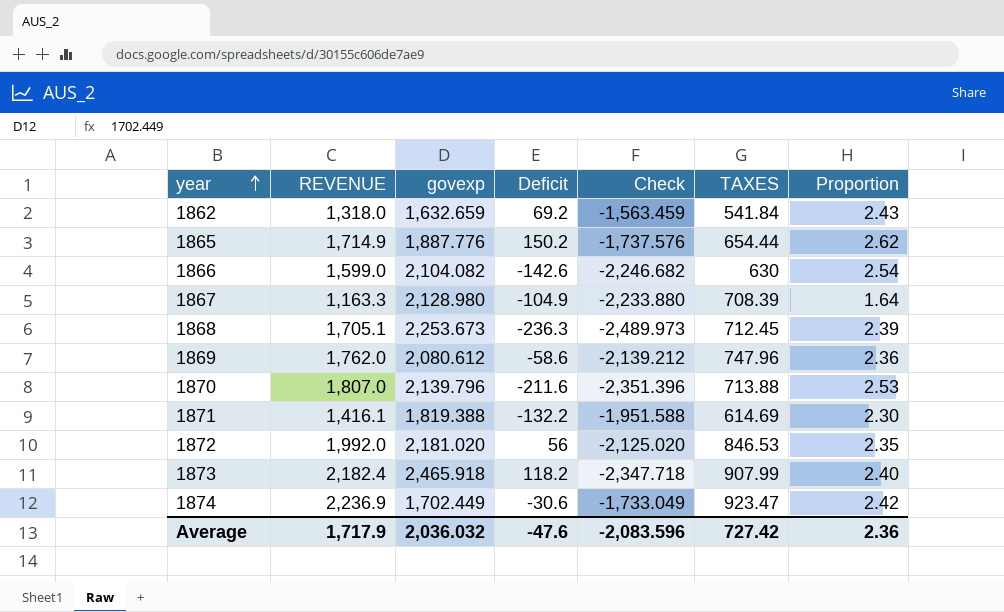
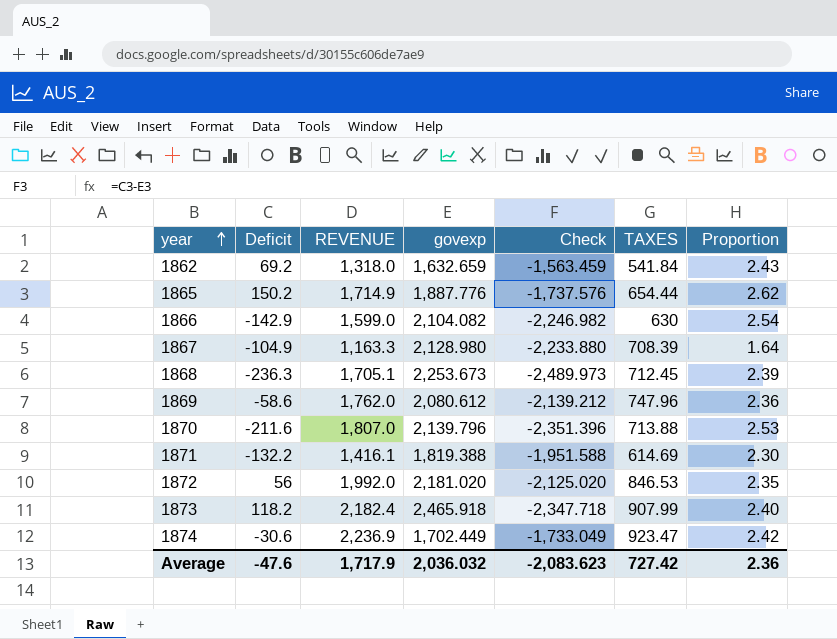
column Deficit | position: 4 -> 2
1866 | Deficit: -142.6 -> -142.9
1866 | Check: -2,246.682 -> -2,246.982
Average | Check: -2,083.596 -> -2,083.623

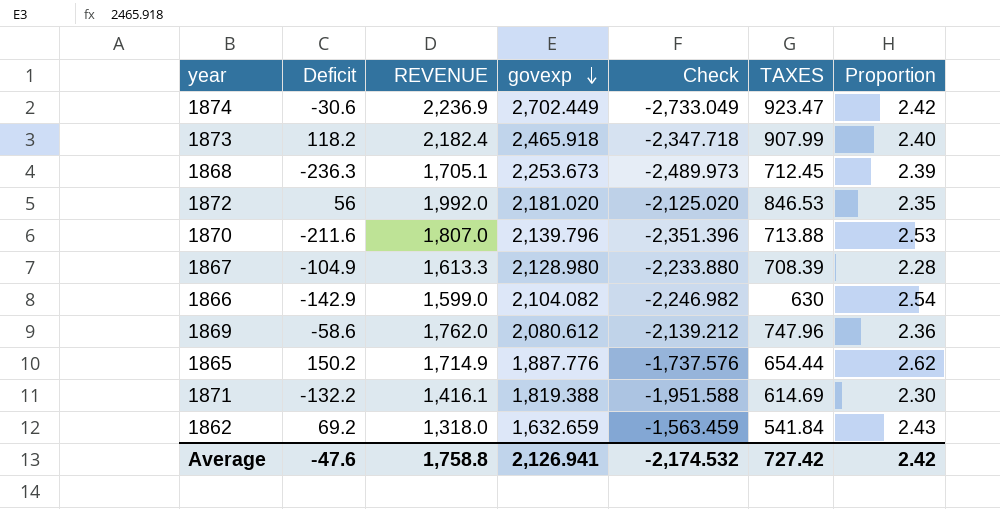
row order: year ascending -> govexp descending
1874 | govexp: 1,702.449 -> 2,702.449
1874 | Check: -1,733.049 -> -2,733.049
1867 | REVENUE: 1,163.3 -> 1,613.3
1867 | Proportion: 1.64 -> 2.28
Average | REVENUE: 1,717.9 -> 1,758.8
Average | govexp: 2,036.032 -> 2,126.941
Average | Check: -2,083.623 -> -2,174.532
Average | Proportion: 2.36 -> 2.42

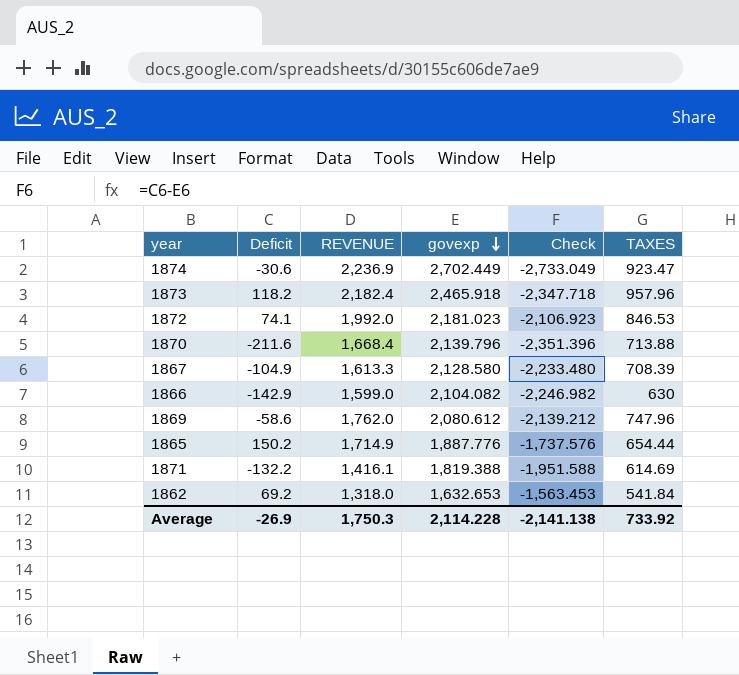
column Proportion | formula: [REVENUE] / [TAXES] -> none
row 1868: -236.3 | 1,705.1 | 2,253.673 | -2,489.973 | 712.45 | 2.39 -> none
1873 | TAXES: 907.99 -> 957.96
1872 | Deficit: 56 -> 74.1
1872 | govexp: 2,181.020 -> 2,181.023
1872 | Check: -2,125.020 -> -2,106.923
1870 | REVENUE: 1,807.0 -> 1,668.4
1867 | govexp: 2,128.980 -> 2,128.580
1867 | Check: -2,233.880 -> -2,233.480
1862 | govexp: 1,632.659 -> 1,632.653
1862 | Check: -1,563.459 -> -1,563.453
Average | Deficit: -47.6 -> -26.9
Average | REVENUE: 1,758.8 -> 1,750.3
Average | govexp: 2,126.941 -> 2,114.228
Average | Check: -2,174.532 -> -2,141.138
Average | TAXES: 727.42 -> 733.92

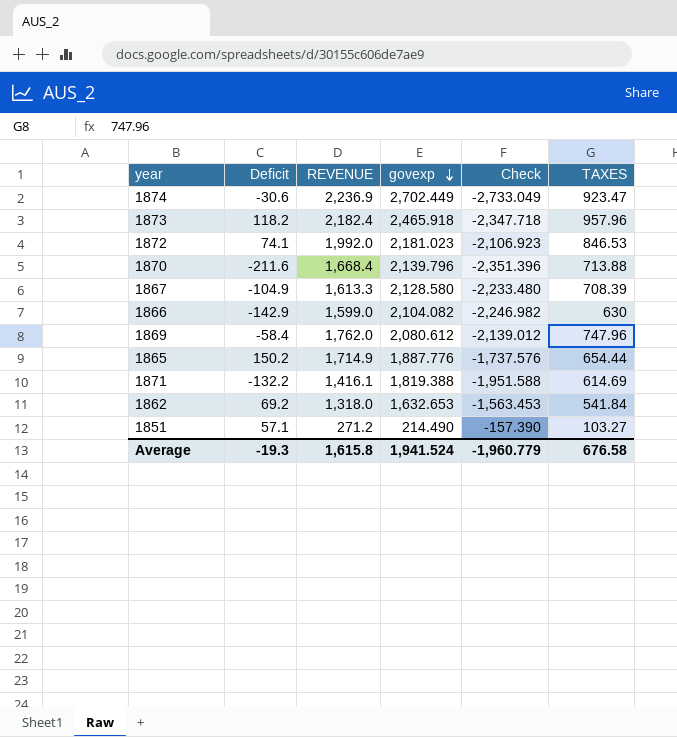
1869 | Deficit: -58.6 -> -58.4
1869 | Check: -2,139.212 -> -2,139.012
row 1851: none -> 57.1 | 271.2 | 214.490 | -157.390 | 103.27
Average | Deficit: -26.9 -> -19.3
Average | REVENUE: 1,750.3 -> 1,615.8
Average | govexp: 2,114.228 -> 1,941.524
Average | Check: -2,141.138 -> -1,960.779
Average | TAXES: 733.92 -> 676.58

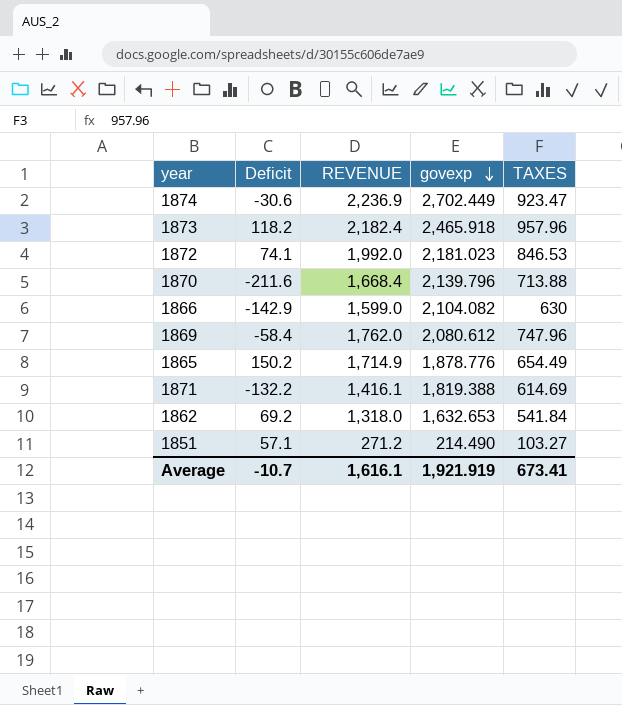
column Check | formula: [Deficit] - [govexp] -> none
row 1867: -104.9 | 1,613.3 | 2,128.580 | -2,233.480 | 708.39 -> none
1865 | govexp: 1,887.776 -> 1,878.776
1865 | TAXES: 654.44 -> 654.49
Average | Deficit: -19.3 -> -10.7
Average | REVENUE: 1,615.8 -> 1,616.1
Average | govexp: 1,941.524 -> 1,921.919
Average | TAXES: 676.58 -> 673.41

